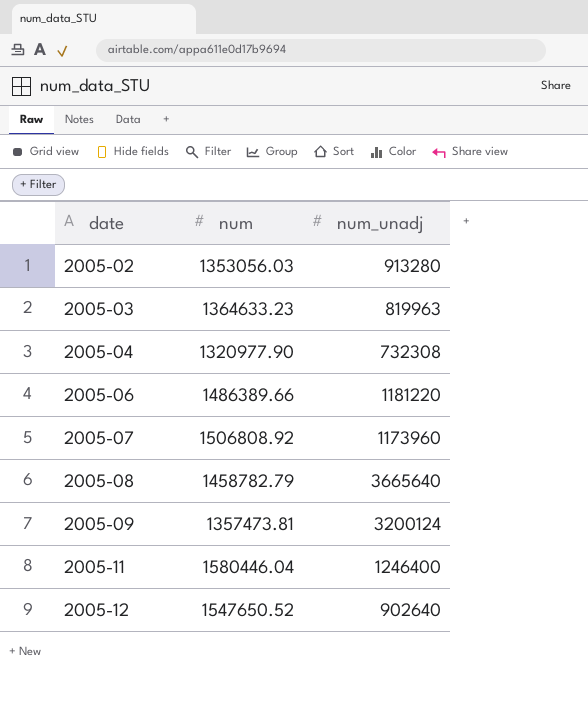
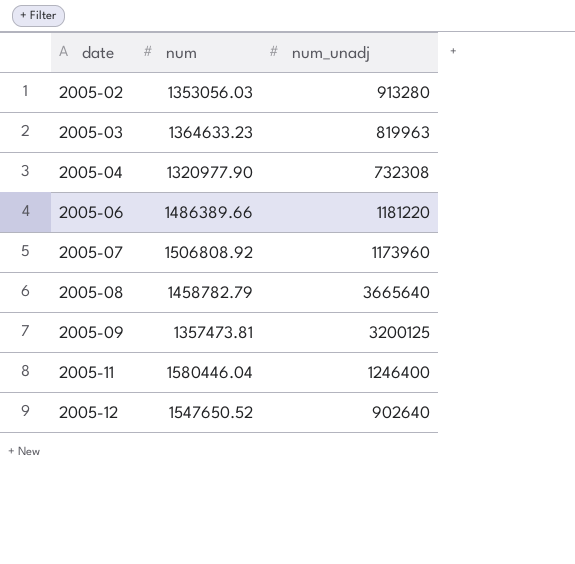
2005-09 | num_unadj: 3200124 -> 3200125

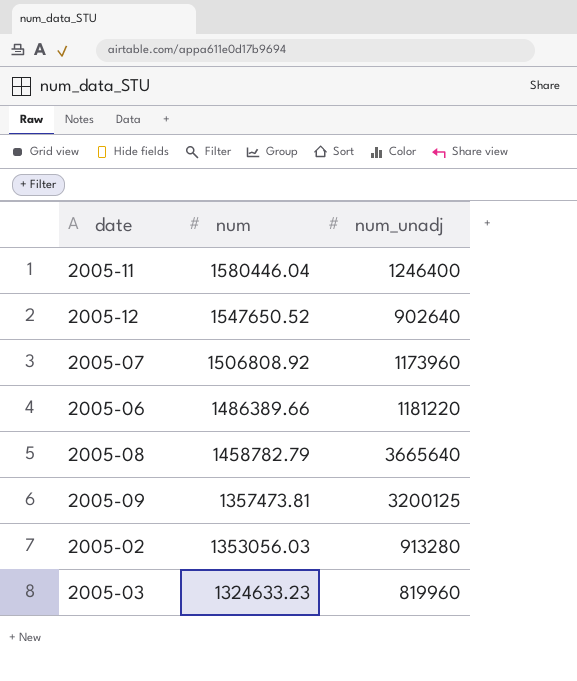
row order: date ascending -> num descending
row 2005-04: 1320977.90 | 732308 -> none
2005-03 | num: 1364633.23 -> 1324633.23
2005-03 | num_unadj: 819963 -> 819960

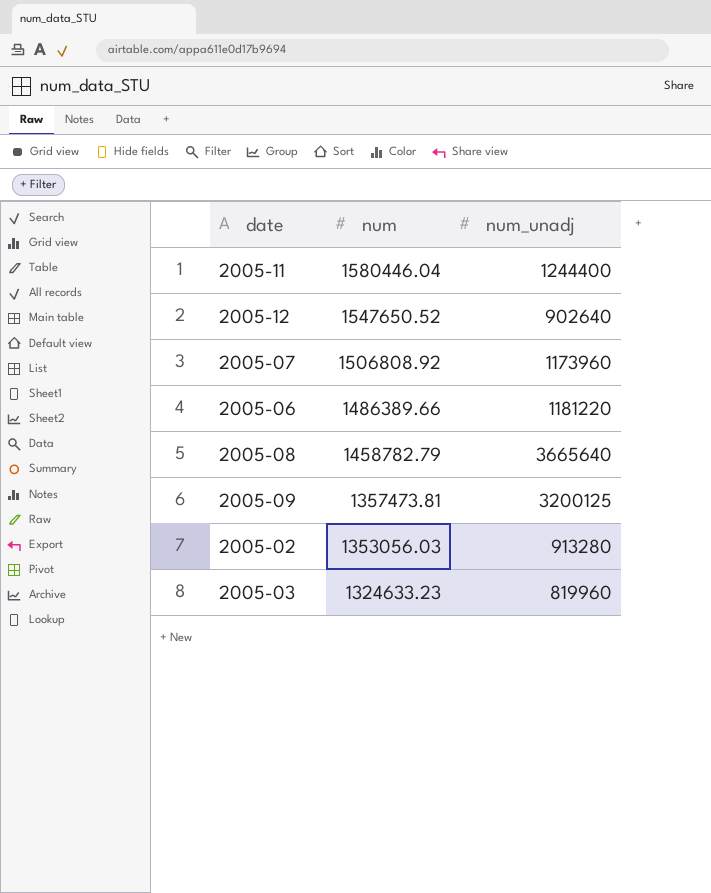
2005-11 | num_unadj: 1246400 -> 1244400

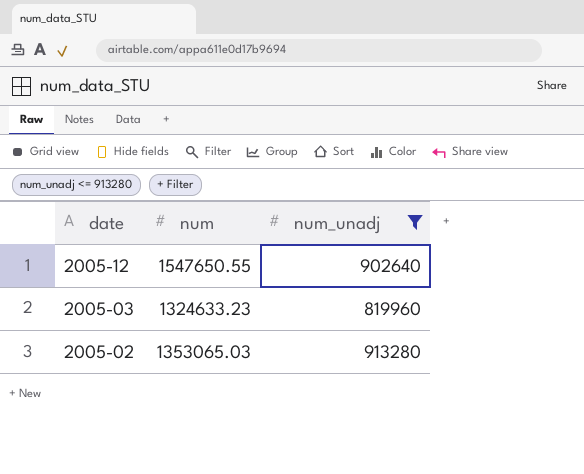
filter: none -> num_unadj <= 913280
row order: num descending -> date descending
2005-12 | num: 1547650.52 -> 1547650.55
2005-02 | num: 1353056.03 -> 1353065.03

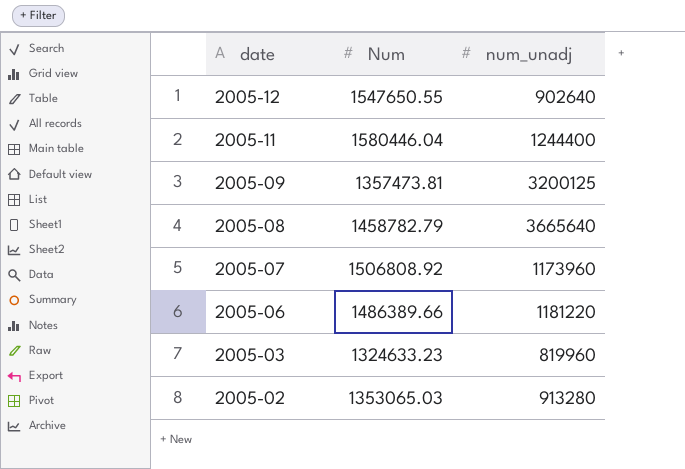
filter: num_unadj <= 913280 -> none
column name: num -> Num

